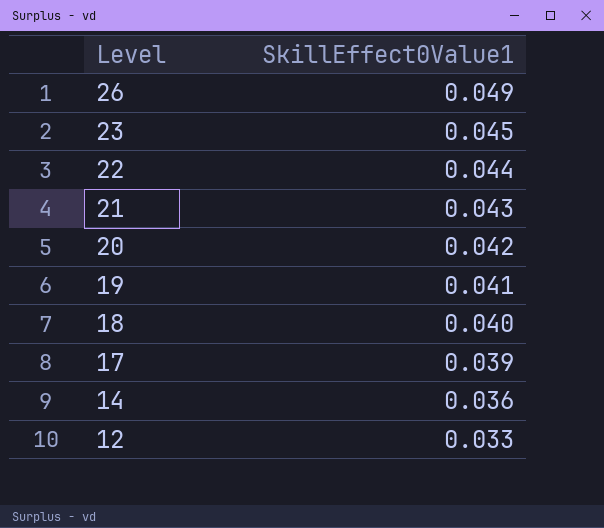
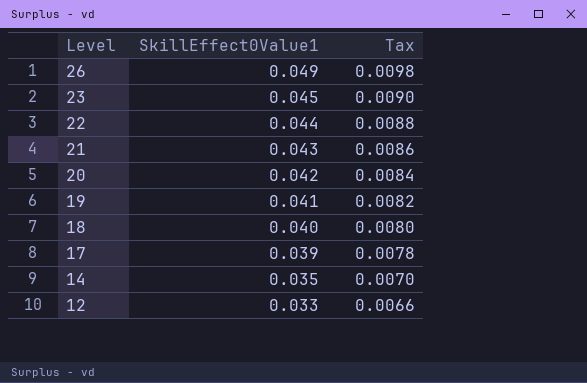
column Tax | formula: none -> [SkillEffect0Value1] * 0.2
14 | SkillEffect0Value1: 0.036 -> 0.035

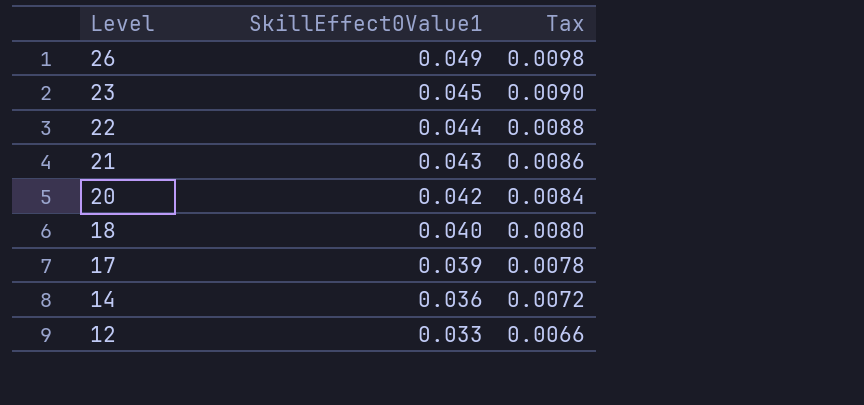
row 19: 0.041 | 0.0082 -> none
14 | SkillEffect0Value1: 0.035 -> 0.036
14 | Tax: 0.0070 -> 0.0072

